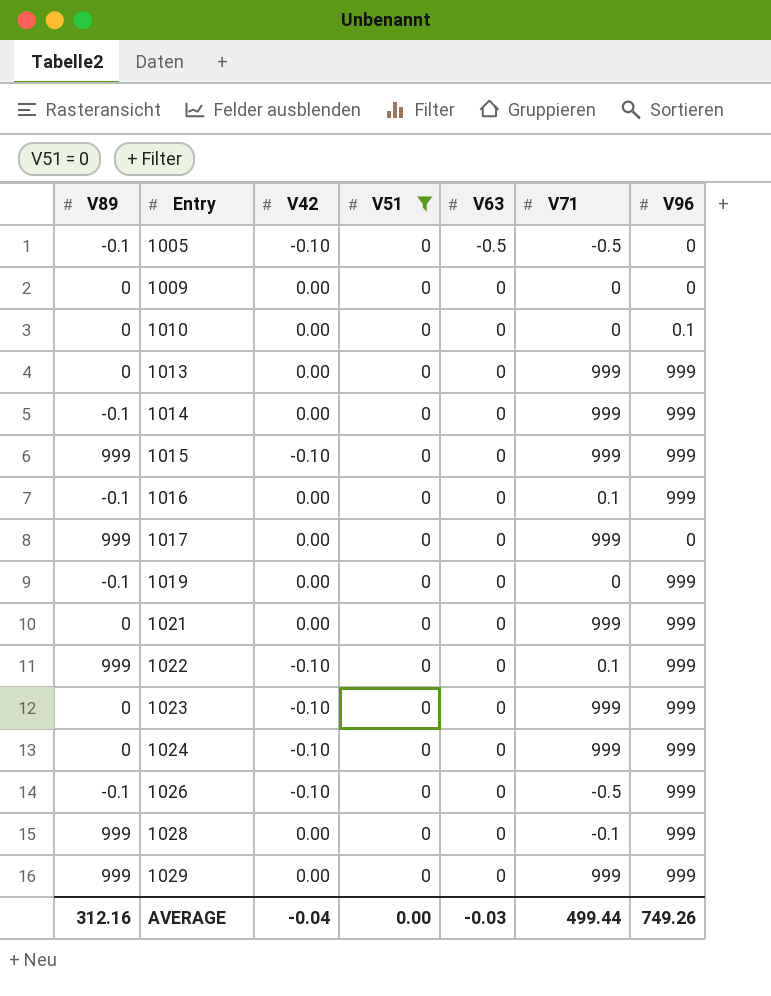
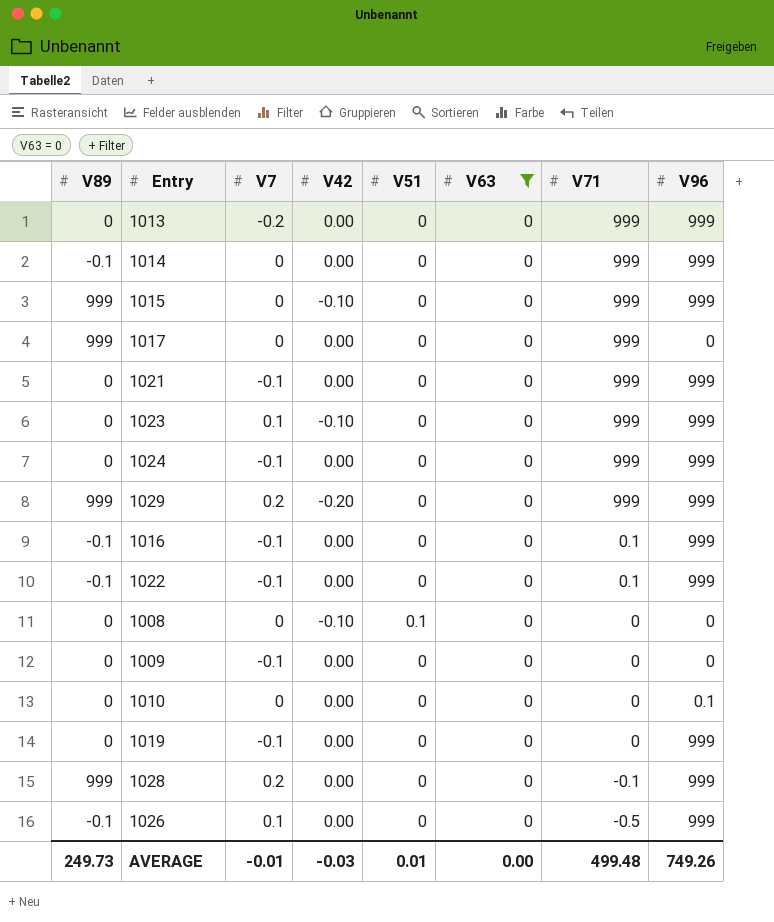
filter: V51 = 0 -> V63 = 0
row order: Entry ascending -> V71 descending
column V7 | position: none -> 3
1024 | V42: -0.10 -> 0.00
1029 | V42: 0.00 -> -0.20
1022 | V89: 999 -> -0.1
1022 | V42: -0.10 -> 0.00
1019 | V89: -0.1 -> 0
1026 | V42: -0.10 -> 0.00
AVERAGE | V89: 312.16 -> 249.73
AVERAGE | V42: -0.04 -> -0.03
AVERAGE | V51: 0.00 -> 0.01
AVERAGE | V63: -0.03 -> 0.00
AVERAGE | V71: 499.44 -> 499.48

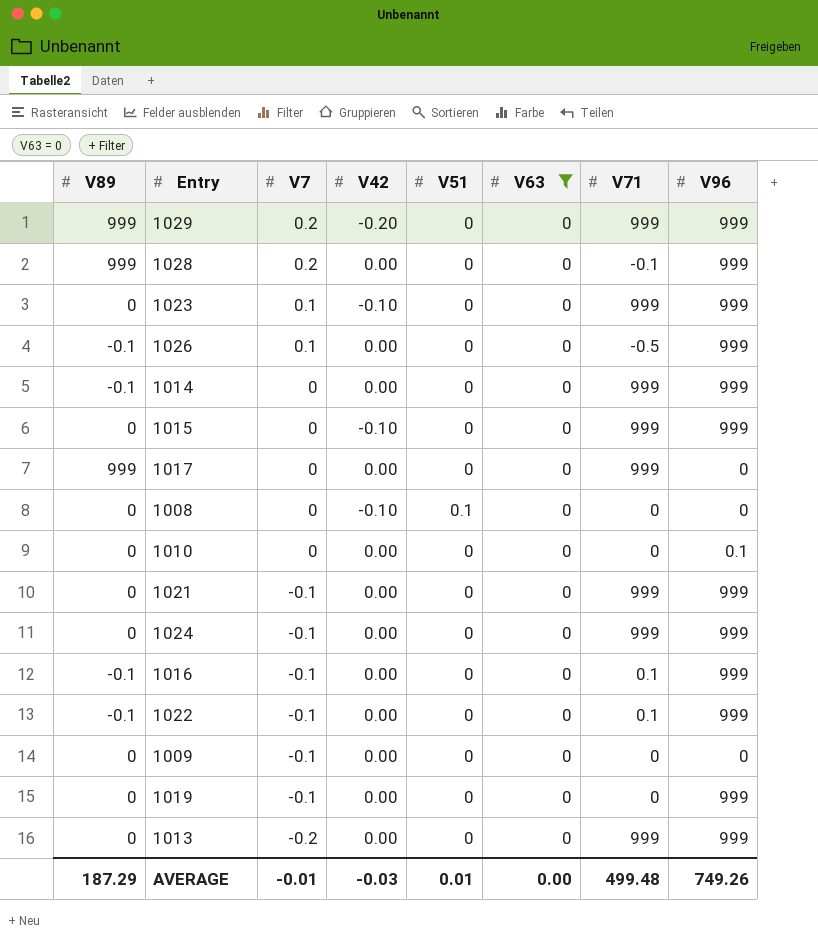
row order: V71 descending -> V7 descending
1015 | V89: 999 -> 0
AVERAGE | V89: 249.73 -> 187.29

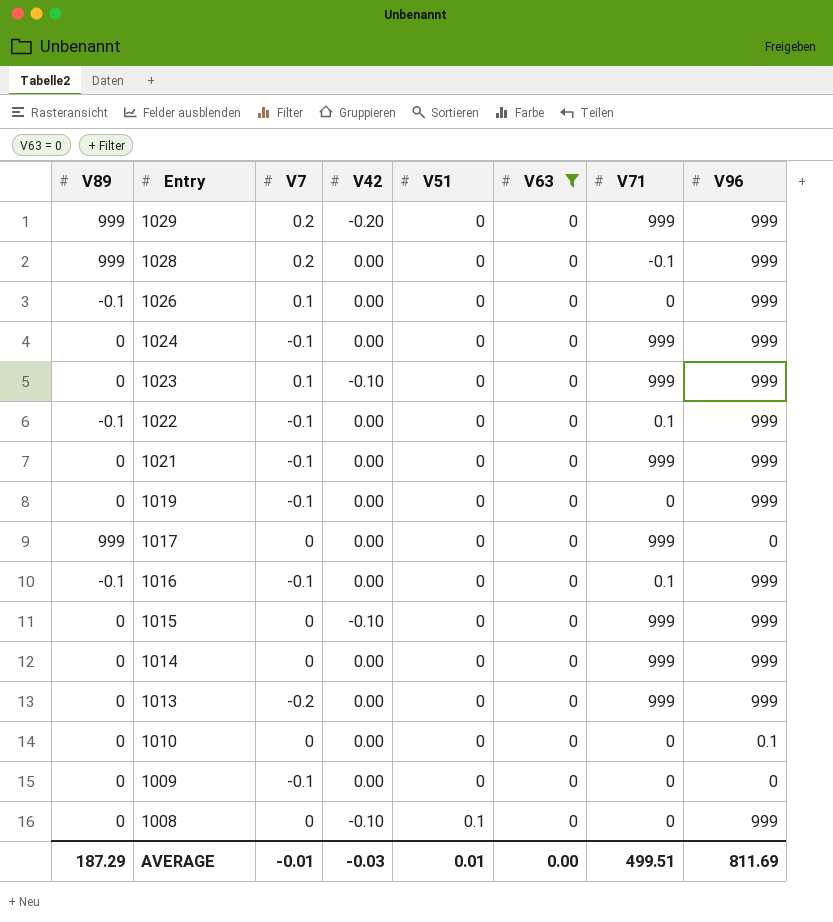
row order: V7 descending -> Entry descending
1026 | V71: -0.5 -> 0
1014 | V89: -0.1 -> 0
1008 | V96: 0 -> 999
AVERAGE | V71: 499.48 -> 499.51
AVERAGE | V96: 749.26 -> 811.69

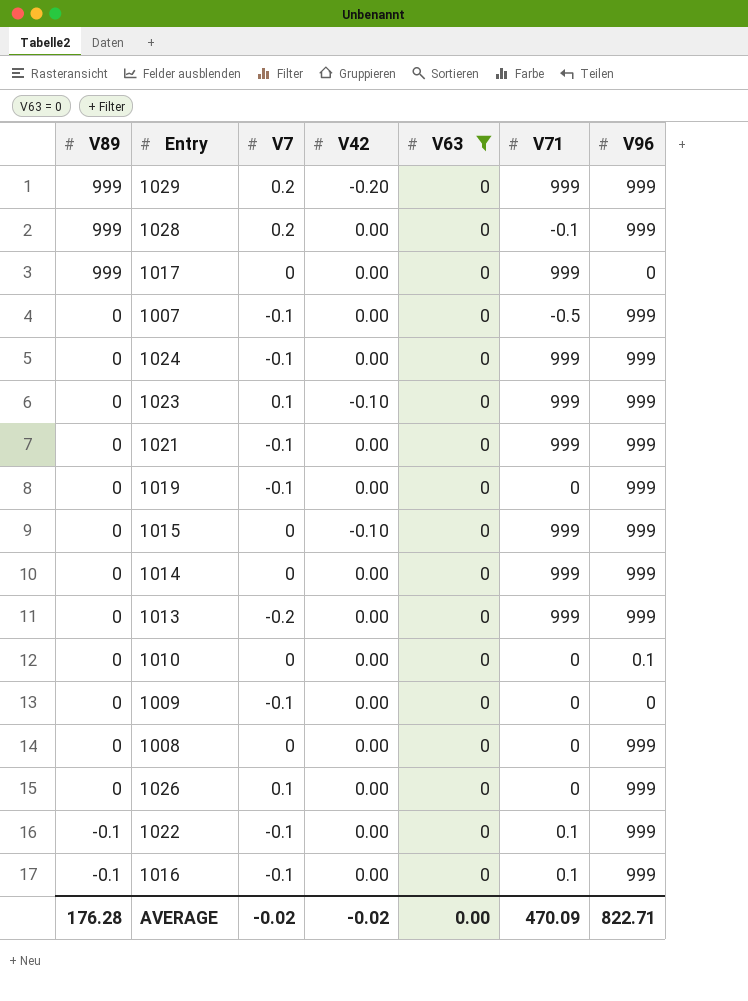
row order: Entry descending -> V89 descending
column V51 | position: 5 -> none
row 1007: none -> 0 | -0.1 | 0.00 | 0 | -0.5 | 999
1008 | V42: -0.10 -> 0.00
1026 | V89: -0.1 -> 0
AVERAGE | V89: 187.29 -> 176.28
AVERAGE | V7: -0.01 -> -0.02
AVERAGE | V42: -0.03 -> -0.02
AVERAGE | V71: 499.51 -> 470.09
AVERAGE | V96: 811.69 -> 822.71

